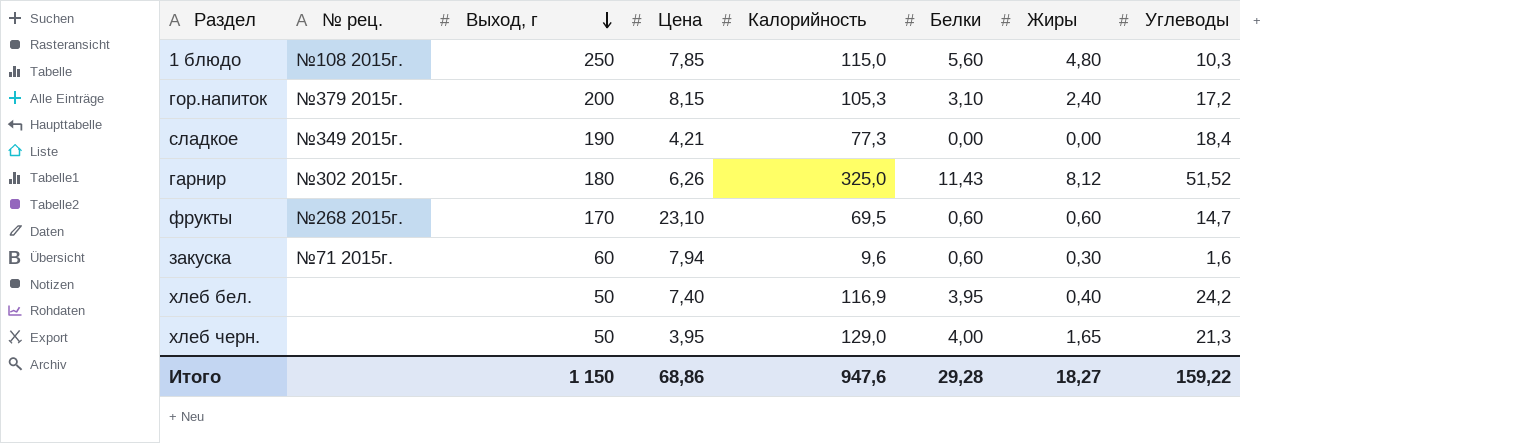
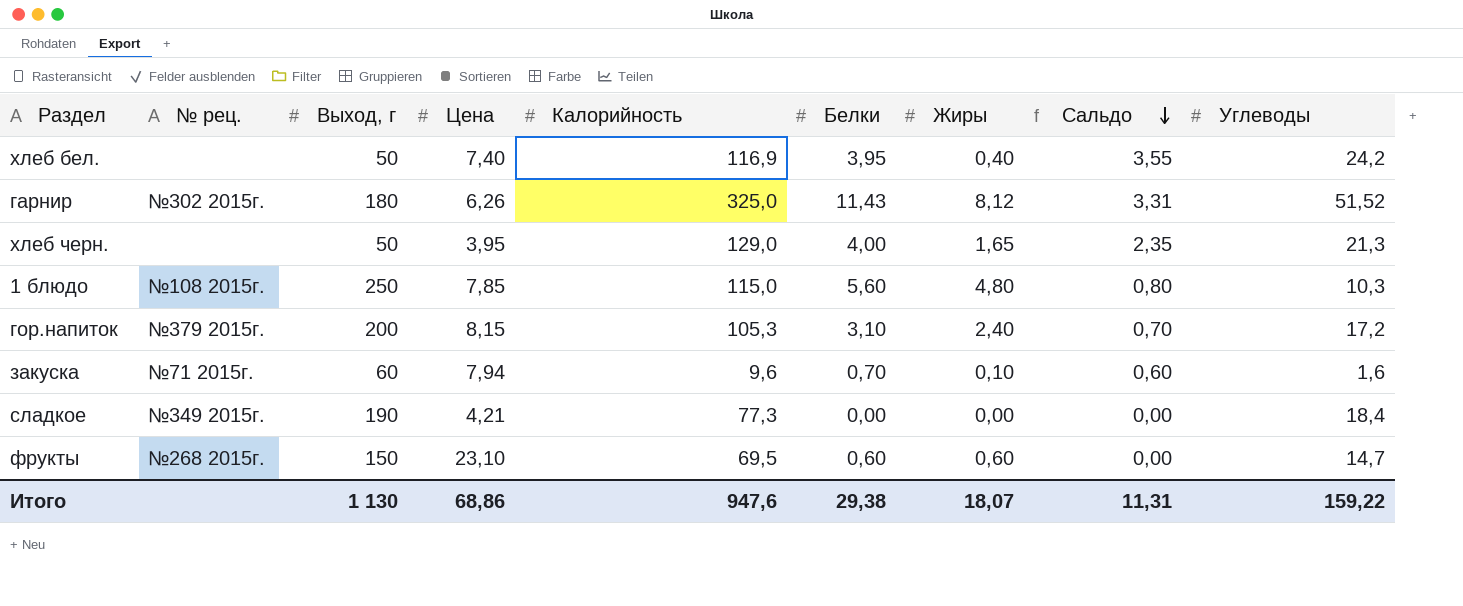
row order: Выход, г descending -> Сальдо descending
column Сальдо | formula: none -> [Белки] - [Жиры]
закуска | Белки: 0,60 -> 0,70
закуска | Жиры: 0,30 -> 0,10
фрукты | Выход, г: 170 -> 150
Итого | Выход, г: 1 150 -> 1 130
Итого | Белки: 29,28 -> 29,38
Итого | Жиры: 18,27 -> 18,07

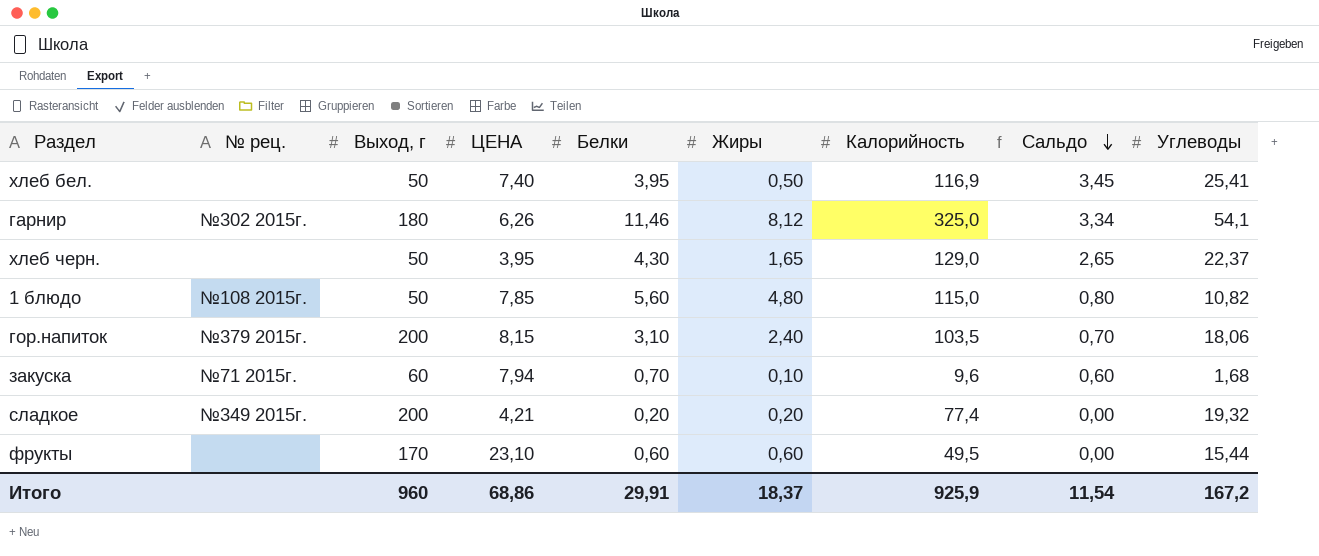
column name: Цена -> ЦЕНА
column Калорийность | position: 5 -> 7
хлеб бел. | Жиры: 0,40 -> 0,50
хлеб бел. | Сальдо: 3,55 -> 3,45
хлеб бел. | Углеводы: 24,2 -> 25,41
гарнир | Белки: 11,43 -> 11,46
гарнир | Сальдо: 3,31 -> 3,34
гарнир | Углеводы: 51,52 -> 54,1
хлеб черн. | Белки: 4,00 -> 4,30
хлеб черн. | Сальдо: 2,35 -> 2,65
хлеб черн. | Углеводы: 21,3 -> 22,37
1 блюдо | Выход, г: 250 -> 50
1 блюдо | Углеводы: 10,3 -> 10,82
гор.напиток | Калорийность: 105,3 -> 103,5
гор.напиток | Углеводы: 17,2 -> 18,06
закуска | Углеводы: 1,6 -> 1,68
сладкое | Выход, г: 190 -> 200
сладкое | Белки: 0,00 -> 0,20
сладкое | Жиры: 0,00 -> 0,20
сладкое | Калорийность: 77,3 -> 77,4
сладкое | Углеводы: 18,4 -> 19,32
фрукты | № рец.: №268 2015г. -> none
фрукты | Выход, г: 150 -> 170
фрукты | Калорийность: 69,5 -> 49,5
фрукты | Углеводы: 14,7 -> 15,44
Итого | Выход, г: 1 130 -> 960
Итого | Белки: 29,38 -> 29,91
Итого | Жиры: 18,07 -> 18,37
Итого | Калорийность: 947,6 -> 925,9
Итого | Сальдо: 11,31 -> 11,54
Итого | Углеводы: 159,22 -> 167,2

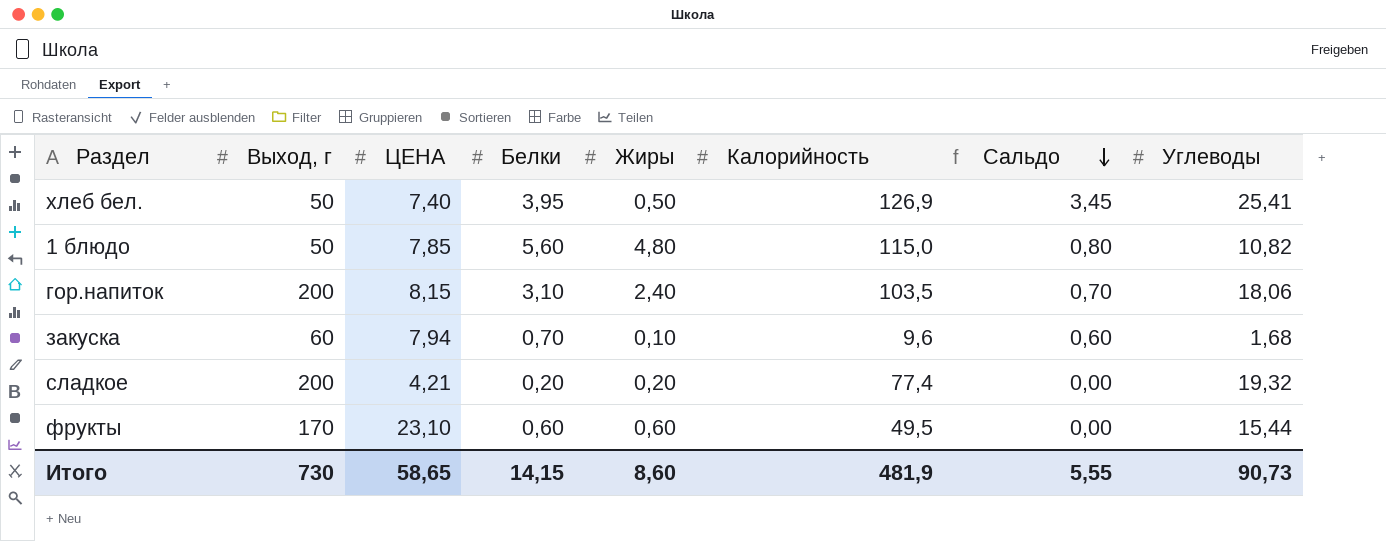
column № рец. | position: 2 -> none
row гарнир: №302 2015г. | 180 | 6,26 | 11,46 | 8,12 | 325,0 | 3,34 | 54,1 -> none
row хлеб черн.: none | 50 | 3,95 | 4,30 | 1,65 | 129,0 | 2,65 | 22,37 -> none
хлеб бел. | Калорийность: 116,9 -> 126,9
Итого | Выход, г: 960 -> 730
Итого | ЦЕНА: 68,86 -> 58,65
Итого | Белки: 29,91 -> 14,15
Итого | Жиры: 18,37 -> 8,60
Итого | Калорийность: 925,9 -> 481,9
Итого | Сальдо: 11,54 -> 5,55
Итого | Углеводы: 167,2 -> 90,73

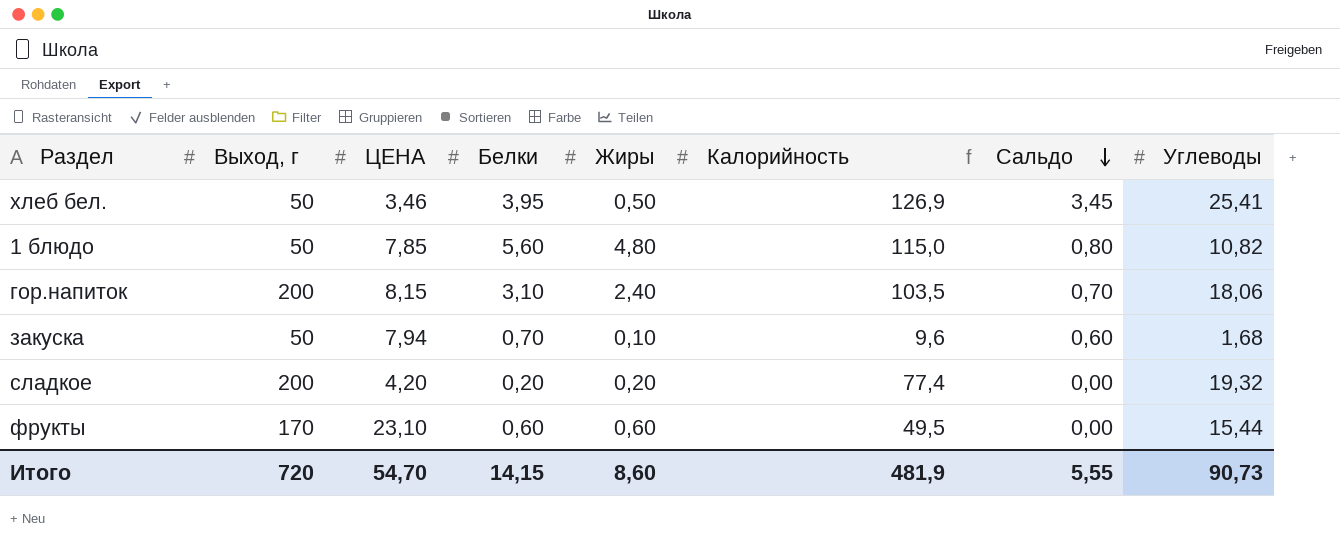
хлеб бел. | ЦЕНА: 7,40 -> 3,46
закуска | Выход, г: 60 -> 50
сладкое | ЦЕНА: 4,21 -> 4,20
Итого | Выход, г: 730 -> 720
Итого | ЦЕНА: 58,65 -> 54,70

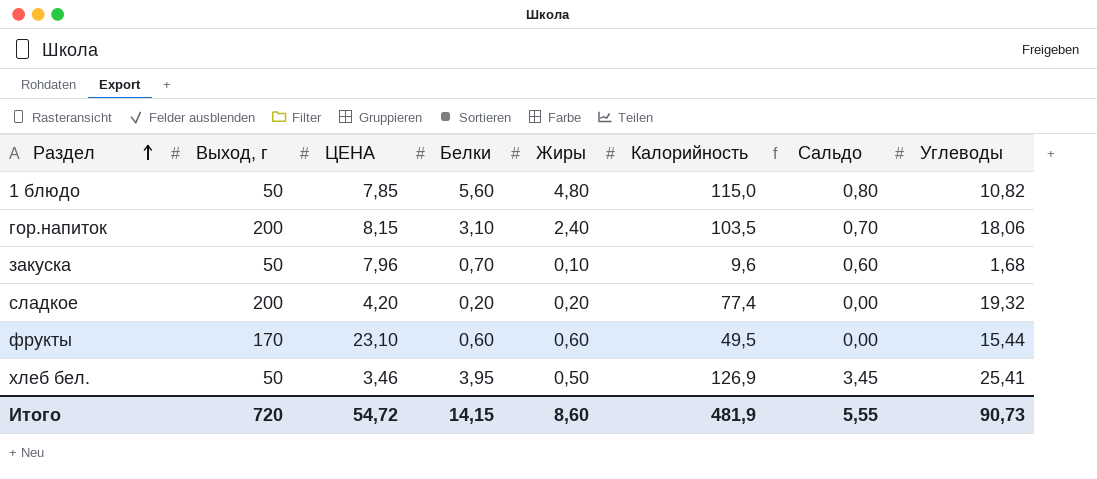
row order: Сальдо descending -> Раздел ascending
закуска | ЦЕНА: 7,94 -> 7,96
Итого | ЦЕНА: 54,70 -> 54,72

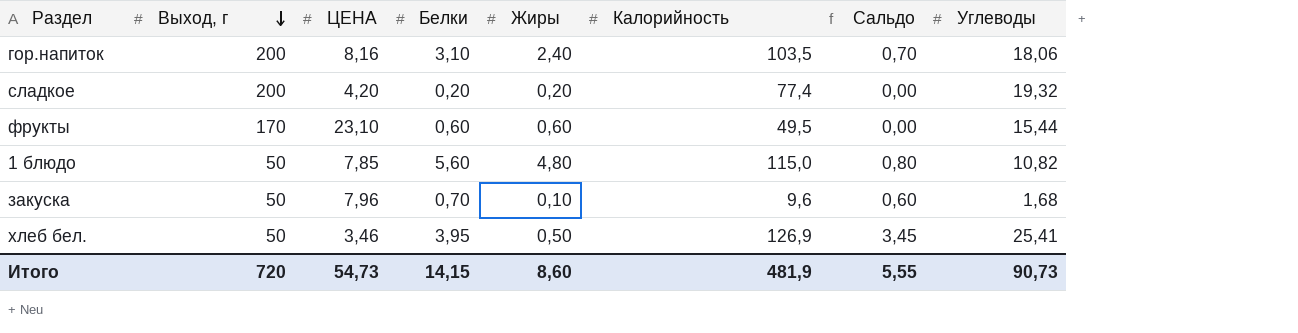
row order: Раздел ascending -> Выход, г descending
гор.напиток | ЦЕНА: 8,15 -> 8,16
Итого | ЦЕНА: 54,72 -> 54,73

